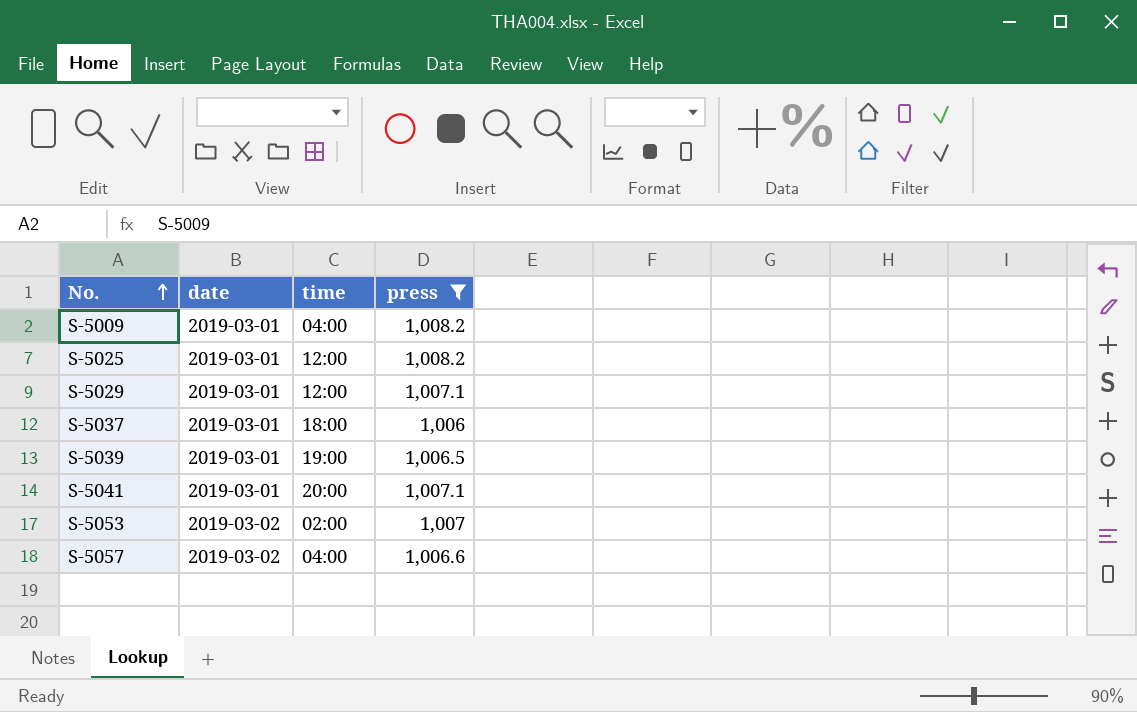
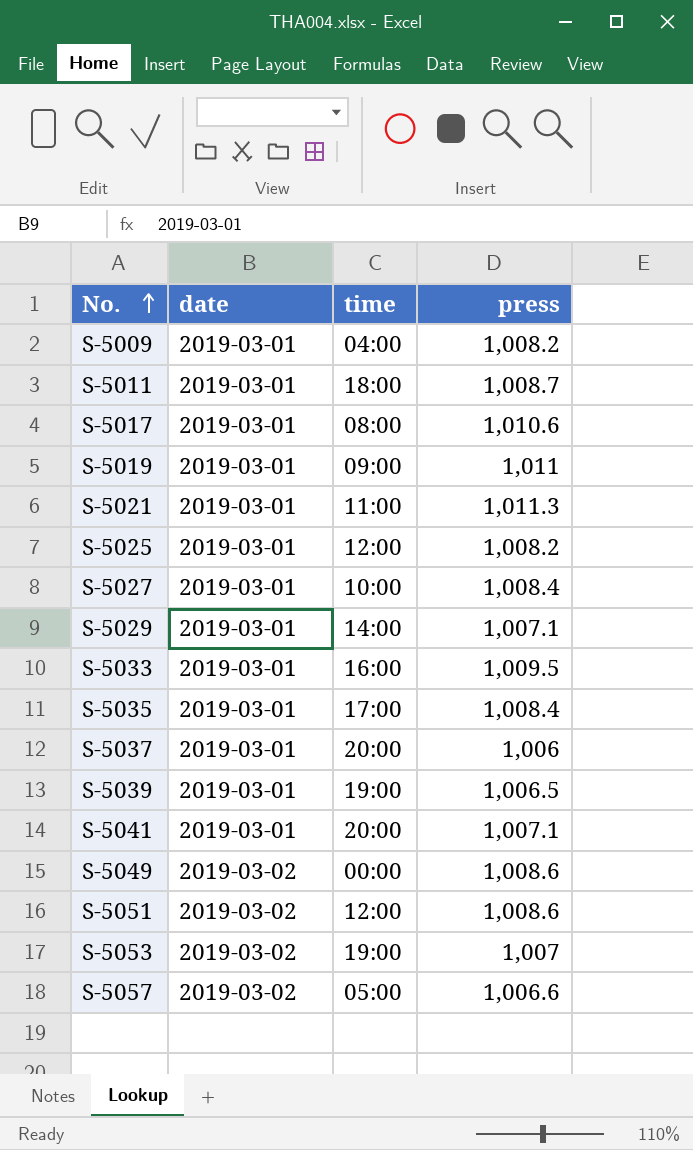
filter: press <= 1,008.2 -> none
S-5029 | time: 12:00 -> 14:00
S-5037 | time: 18:00 -> 20:00
S-5053 | time: 02:00 -> 19:00
S-5057 | time: 04:00 -> 05:00

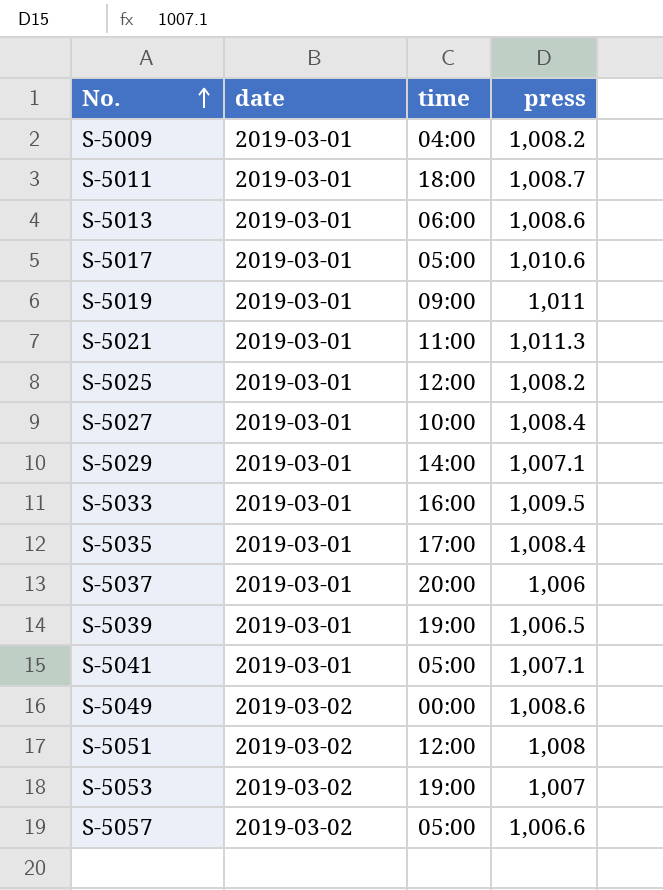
row S-5013: none -> 2019-03-01 | 06:00 | 1,008.6
S-5017 | time: 08:00 -> 05:00
S-5041 | time: 20:00 -> 05:00
S-5051 | press: 1,008.6 -> 1,008

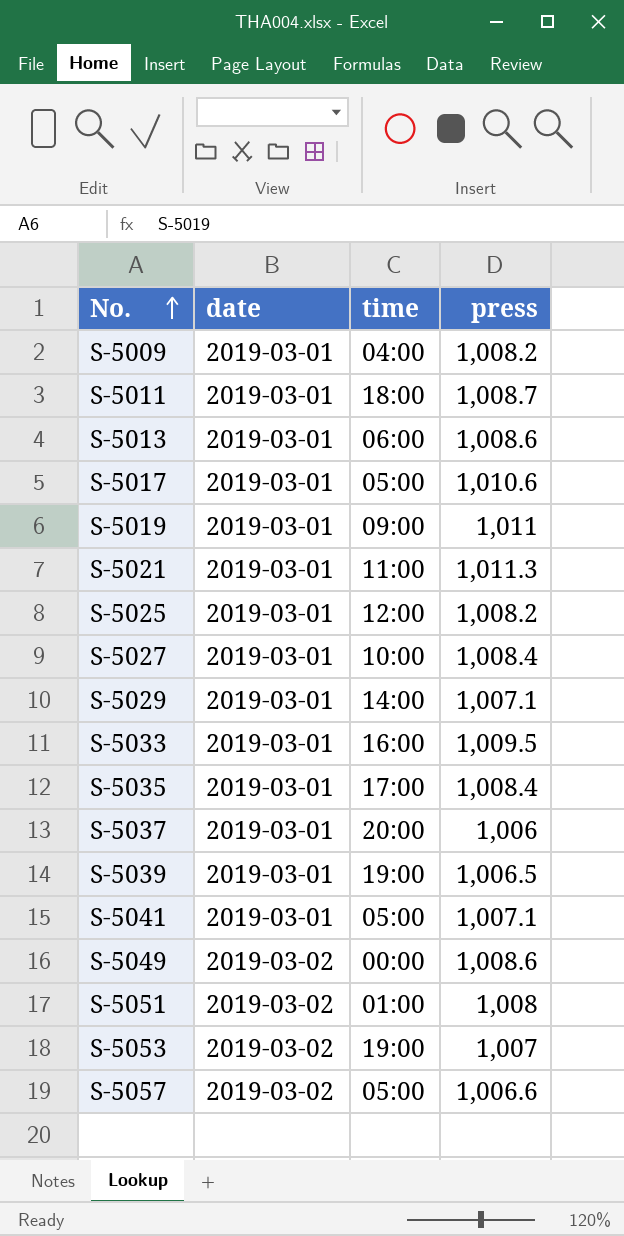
S-5051 | time: 12:00 -> 01:00

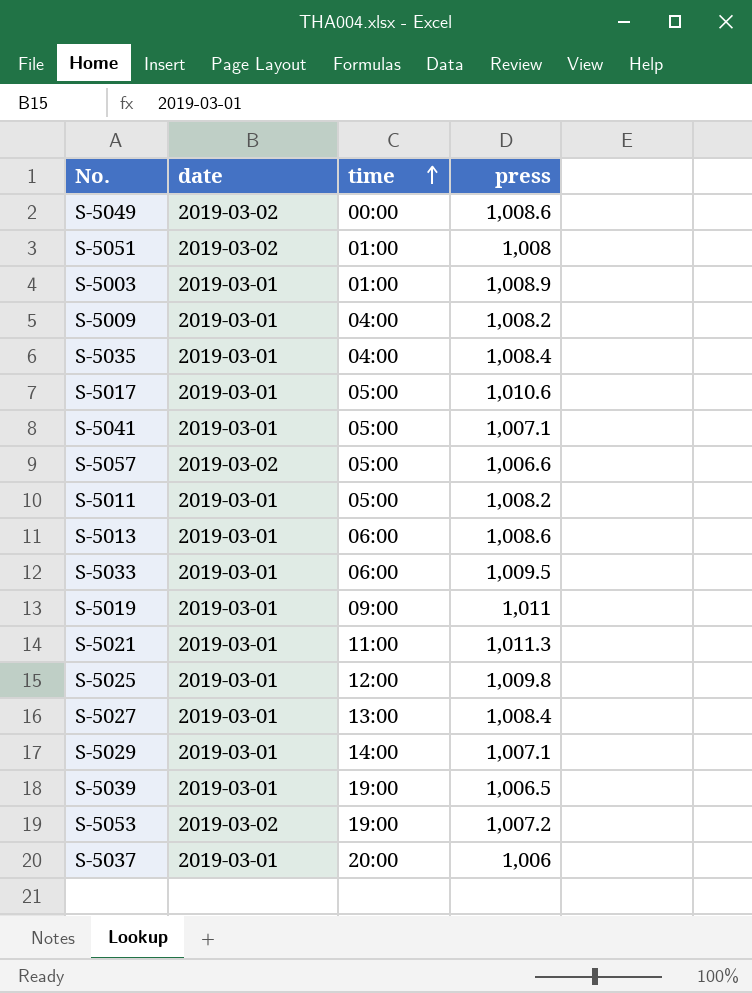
row order: No. ascending -> time ascending
row S-5003: none -> 2019-03-01 | 01:00 | 1,008.9
S-5035 | time: 17:00 -> 04:00
S-5011 | time: 18:00 -> 05:00
S-5011 | press: 1,008.7 -> 1,008.2
S-5033 | time: 16:00 -> 06:00
S-5025 | press: 1,008.2 -> 1,009.8
S-5027 | time: 10:00 -> 13:00
S-5053 | press: 1,007 -> 1,007.2

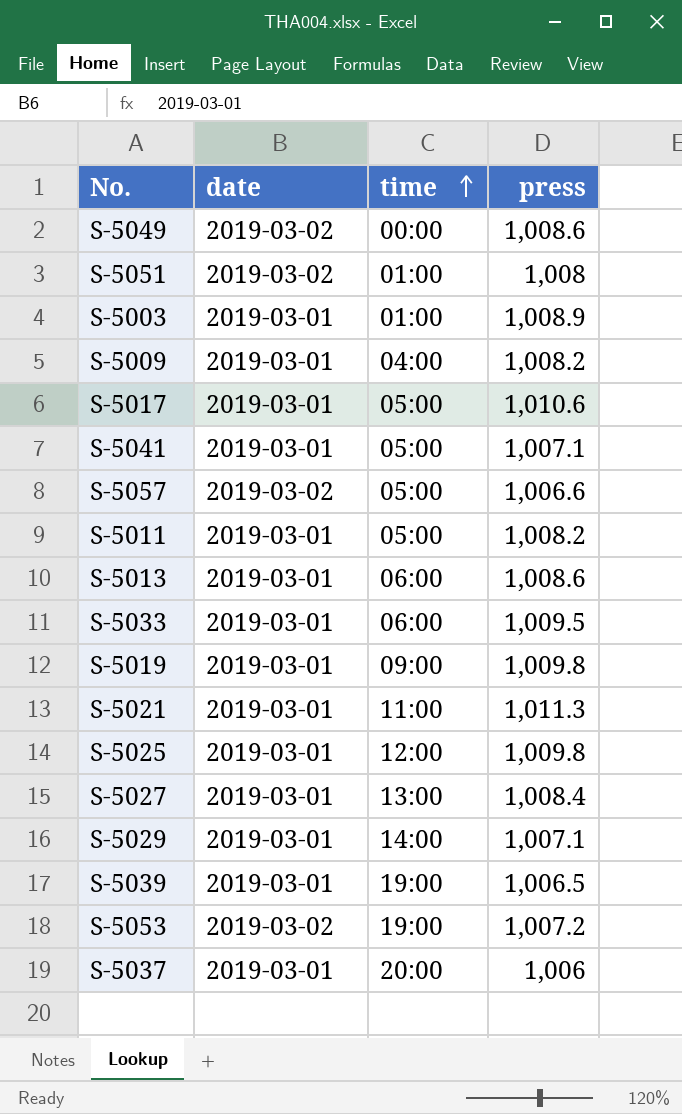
row S-5035: 2019-03-01 | 04:00 | 1,008.4 -> none
S-5019 | press: 1,011 -> 1,009.8

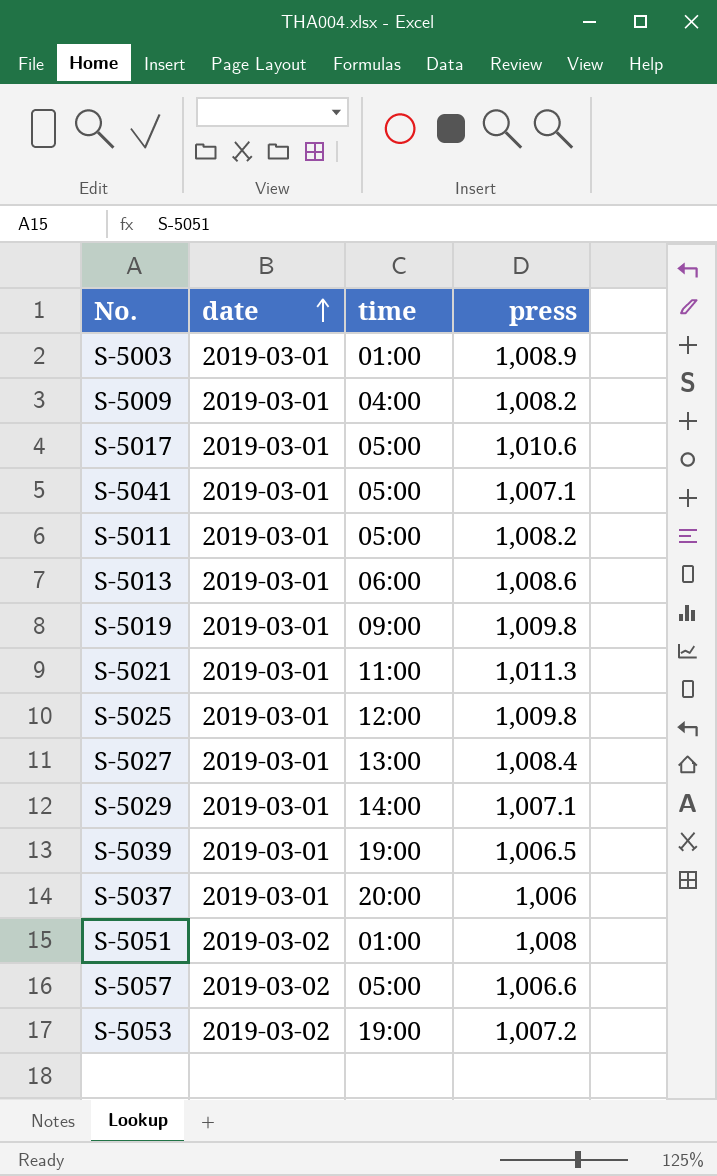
row order: time ascending -> date ascending
row S-5049: 2019-03-02 | 00:00 | 1,008.6 -> none
row S-5033: 2019-03-01 | 06:00 | 1,009.5 -> none

